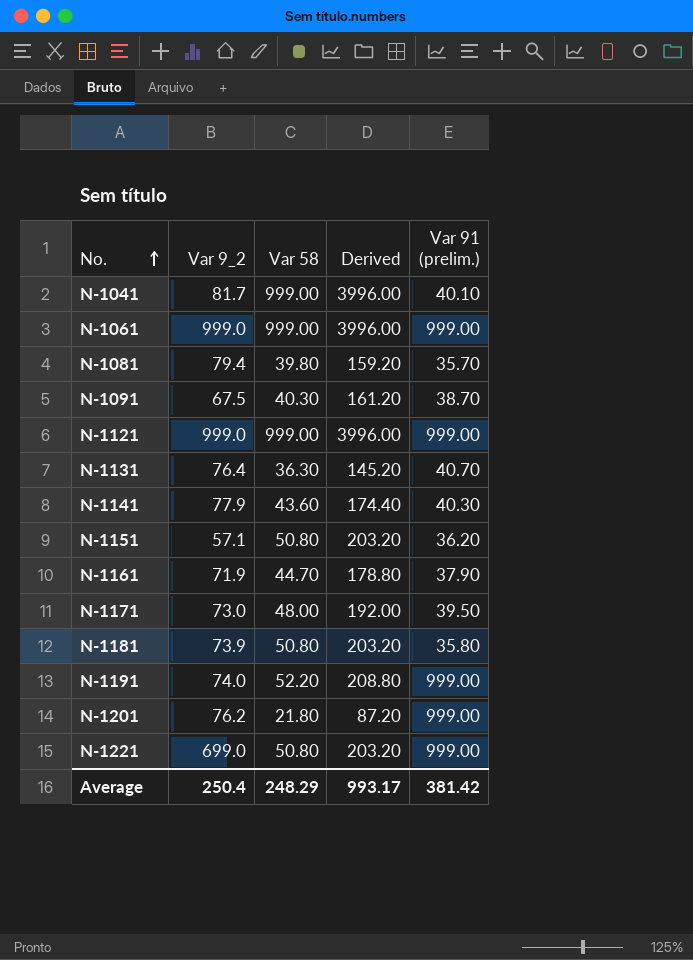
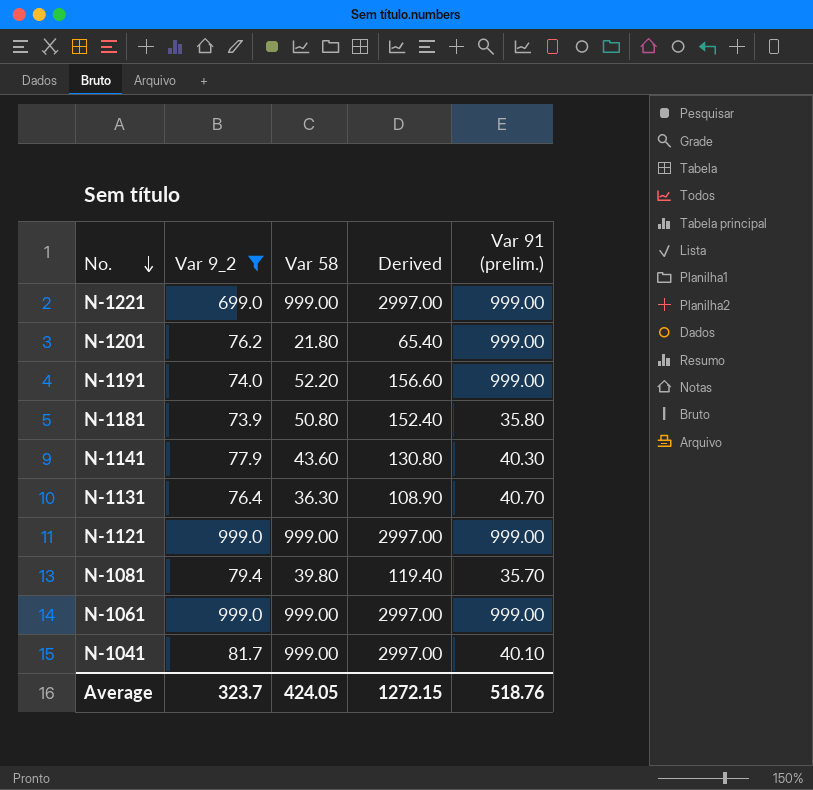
filter: none -> Var 9_2 >= 73.9
row order: No. ascending -> No. descending
column Derived | formula: [Var 58] * 4 -> [Var 58] * 3
N-1221 | Var 58: 50.80 -> 999.00
Average | Var 9_2: 250.4 -> 323.7
Average | Var 58: 248.29 -> 424.05
Average | Derived: 993.17 -> 1272.15
Average | Var 91 (prelim.): 381.42 -> 518.76

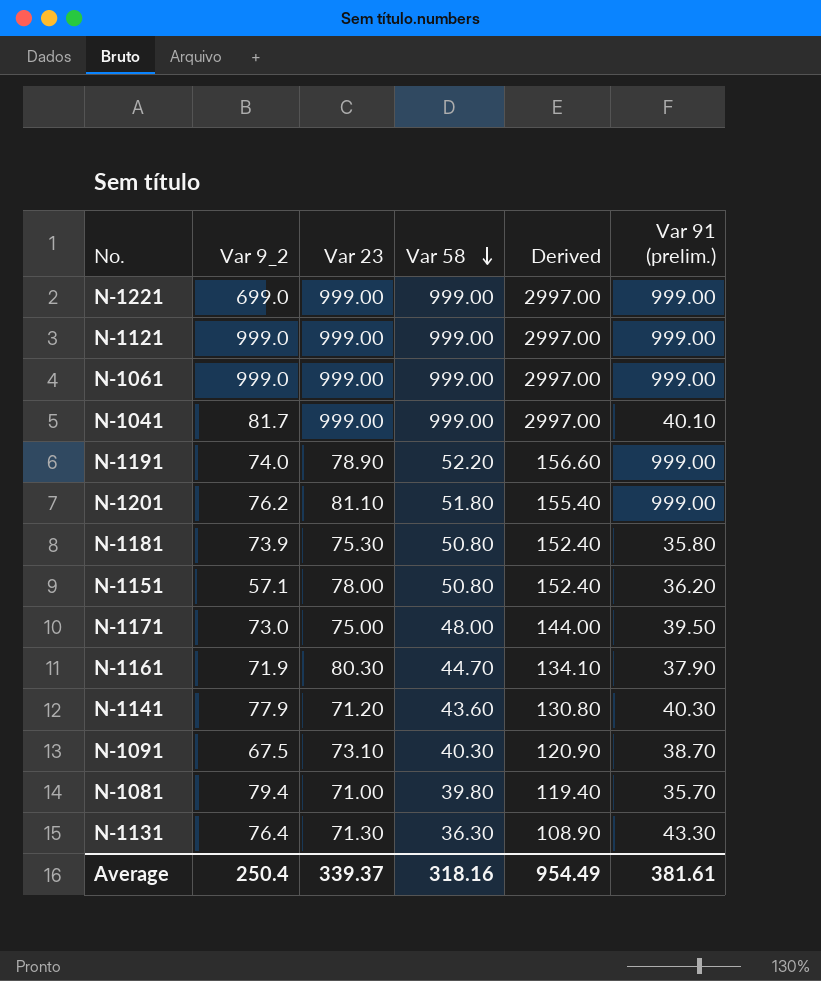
filter: Var 9_2 >= 73.9 -> none
row order: No. descending -> Var 58 descending
column Var 23 | position: none -> 3
N-1201 | Var 58: 21.80 -> 51.80
N-1201 | Derived: 65.40 -> 155.40
N-1131 | Var 91 (prelim.): 40.70 -> 43.30
Average | Var 9_2: 323.7 -> 250.4
Average | Var 58: 424.05 -> 318.16
Average | Derived: 1272.15 -> 954.49
Average | Var 91 (prelim.): 518.76 -> 381.61

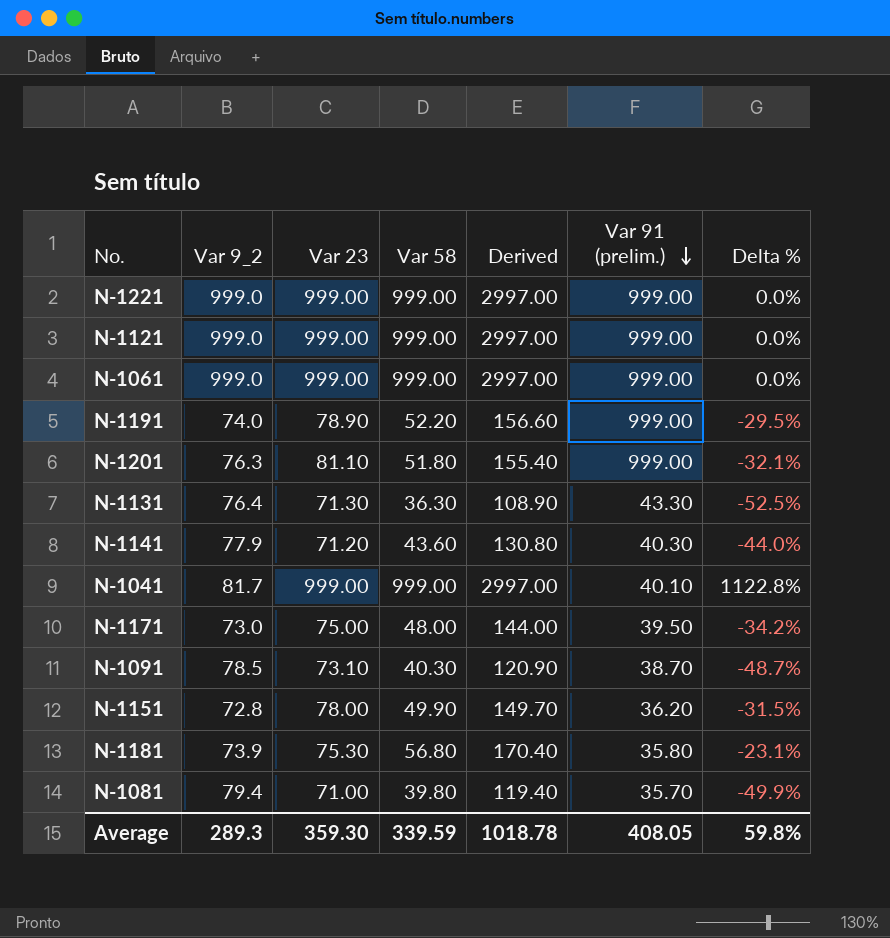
row order: Var 58 descending -> Var 91 (prelim.) descending
column Delta % | formula: none -> ([Var 58] - [Var 9_2]) / [Var 9_2]
row N-1161: 71.9 | 80.30 | 44.70 | 134.10 | 37.90 -> none
N-1221 | Var 9_2: 699.0 -> 999.0
N-1201 | Var 9_2: 76.2 -> 76.3
N-1091 | Var 9_2: 67.5 -> 78.5
N-1151 | Var 9_2: 57.1 -> 72.8
N-1151 | Var 58: 50.80 -> 49.90
N-1151 | Derived: 152.40 -> 149.70
N-1181 | Var 58: 50.80 -> 56.80
N-1181 | Derived: 152.40 -> 170.40
Average | Var 9_2: 250.4 -> 289.3
Average | Var 23: 339.37 -> 359.30
Average | Var 58: 318.16 -> 339.59
Average | Derived: 954.49 -> 1018.78
Average | Var 91 (prelim.): 381.61 -> 408.05

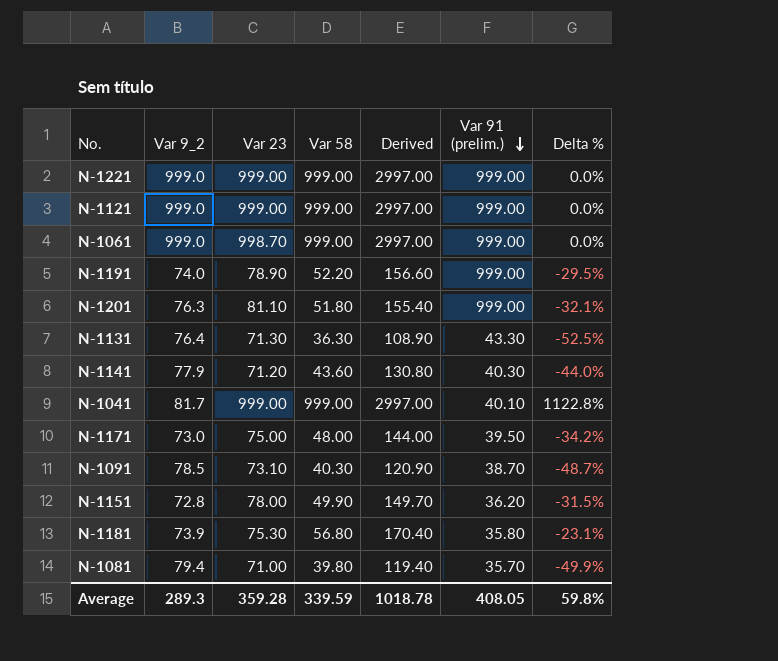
N-1061 | Var 23: 999.00 -> 998.70
Average | Var 23: 359.30 -> 359.28

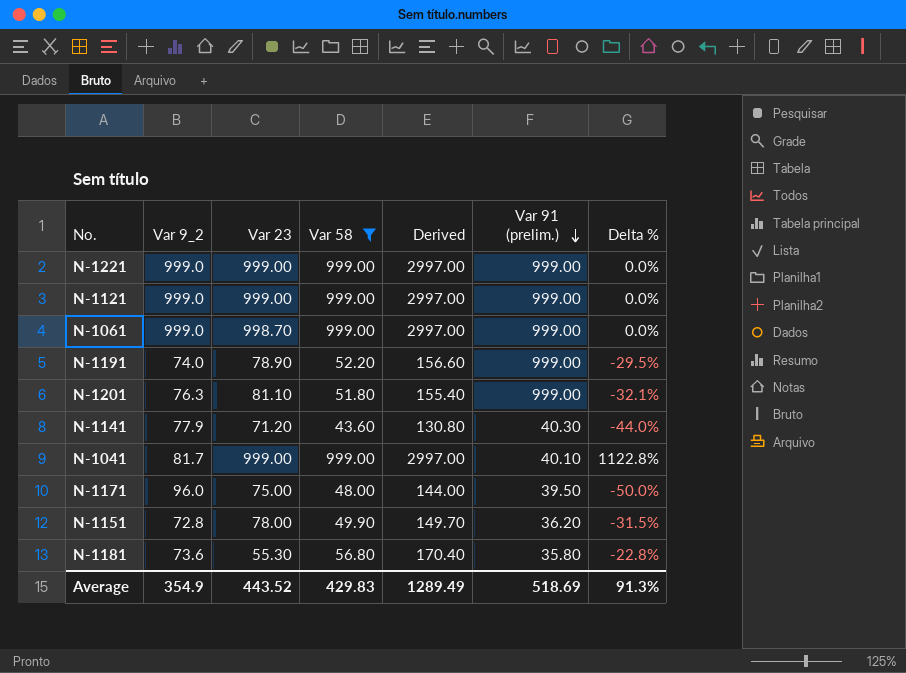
filter: none -> Var 58 >= 43.60
N-1171 | Var 9_2: 73.0 -> 96.0
N-1171 | Delta %: -34.2% -> -50.0%
N-1181 | Var 9_2: 73.9 -> 73.6
N-1181 | Var 23: 75.30 -> 55.30
N-1181 | Delta %: -23.1% -> -22.8%
Average | Var 9_2: 289.3 -> 354.9
Average | Var 23: 359.28 -> 443.52
Average | Var 58: 339.59 -> 429.83
Average | Derived: 1018.78 -> 1289.49
Average | Var 91 (prelim.): 408.05 -> 518.69
Average | Delta %: 59.8% -> 91.3%

